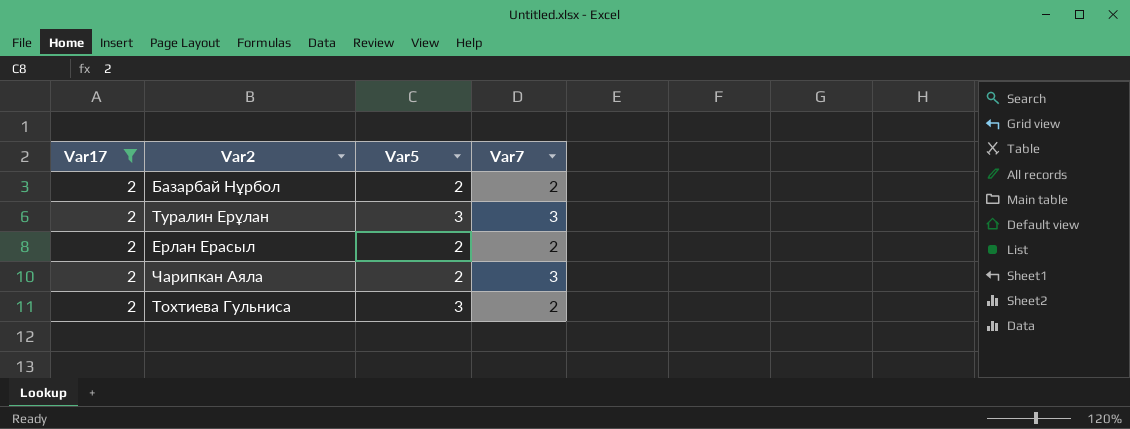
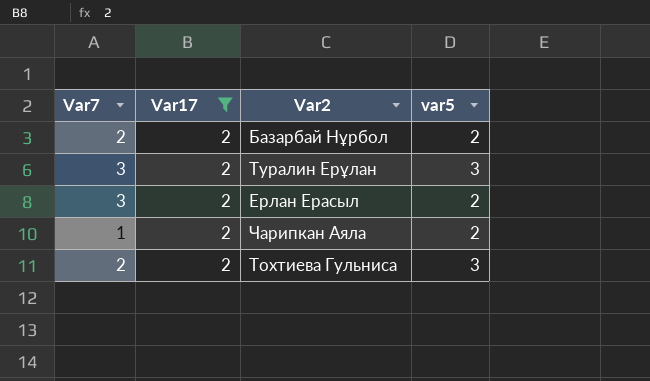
column Var7 | position: 4 -> 1
column name: Var5 -> var5
Ерлан Ерасыл | Var7: 2 -> 3
Чарипкан Аяла | Var7: 3 -> 1

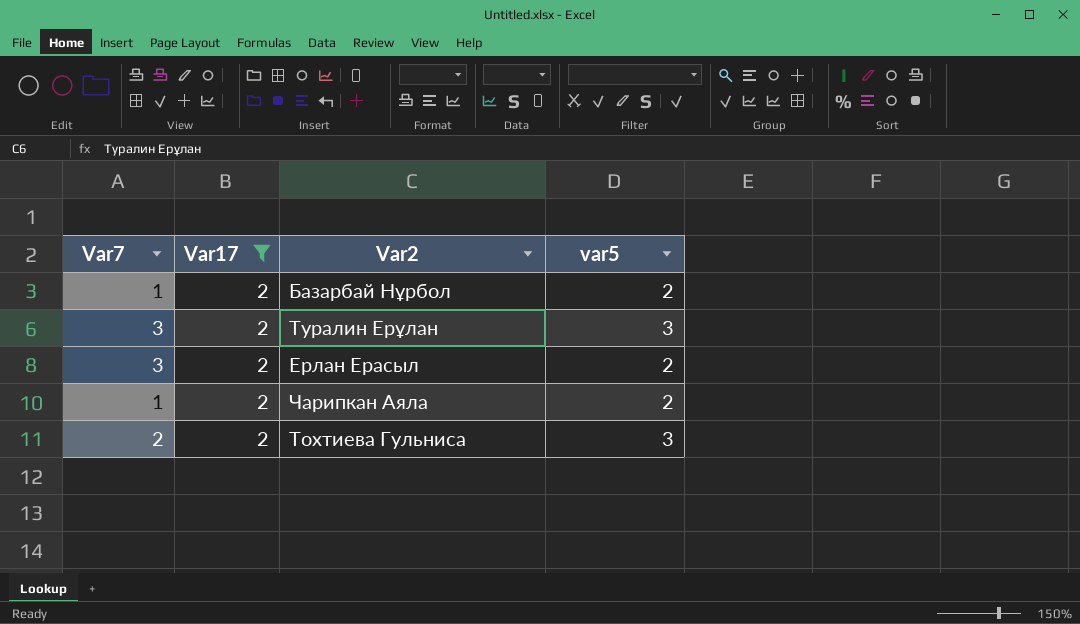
Базарбай Нұрбол | Var7: 2 -> 1

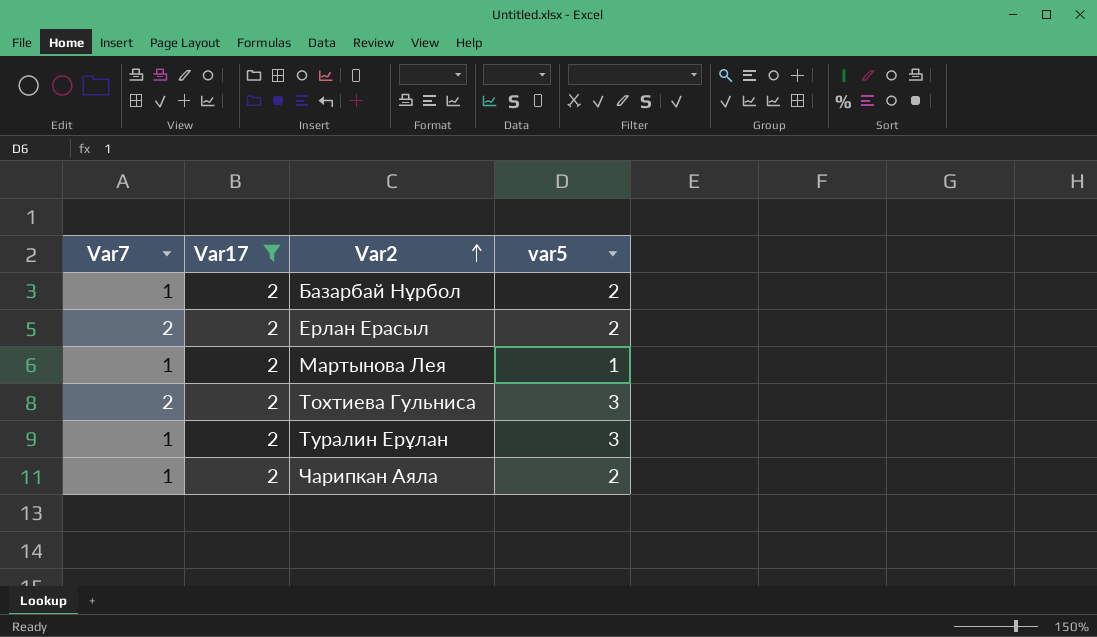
row order: none -> Var2 ascending
Ерлан Ерасыл | Var7: 3 -> 2
row Мартынова Лея: none -> 1 | 2 | 1
Туралин Ерұлан | Var7: 3 -> 1

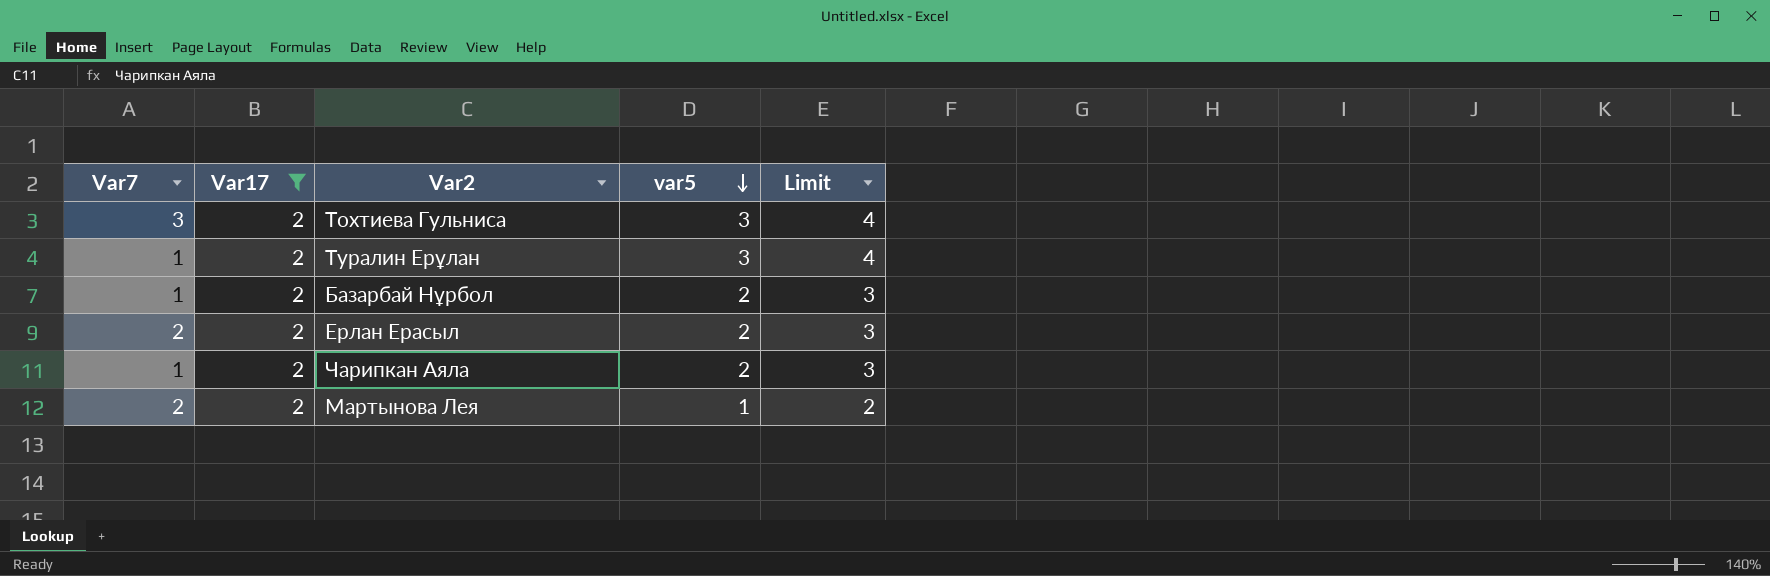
row order: Var2 ascending -> var5 descending
column Limit | formula: none -> [var5] + 1
Тохтиева Гульниса | Var7: 2 -> 3
Мартынова Лея | Var7: 1 -> 2

